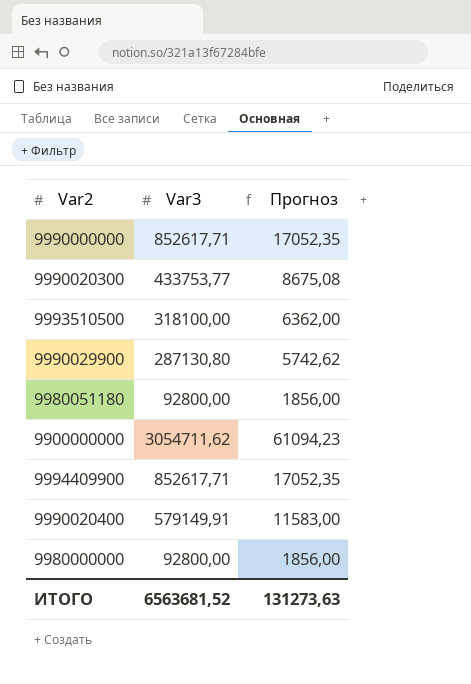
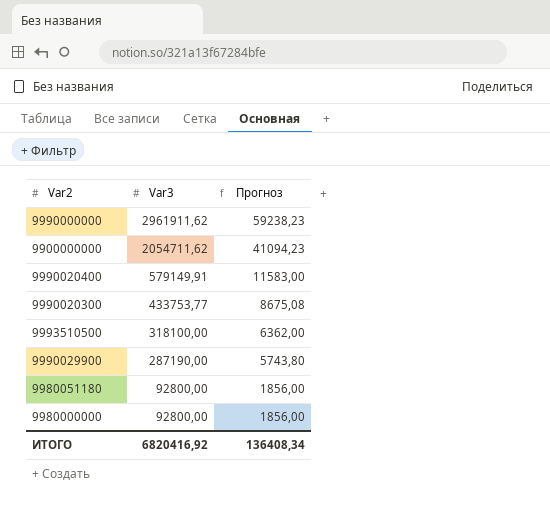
row order: none -> Var3 descending
row 9994409900: 852617,71 | 17052,35 -> none
9990000000 | Var3: 852617,71 -> 2961911,62
9990000000 | Прогноз: 17052,35 -> 59238,23
9900000000 | Var3: 3054711,62 -> 2054711,62
9900000000 | Прогноз: 61094,23 -> 41094,23
9990029900 | Var3: 287130,80 -> 287190,00
9990029900 | Прогноз: 5742,62 -> 5743,80
ИТОГО | Var3: 6563681,52 -> 6820416,92
ИТОГО | Прогноз: 131273,63 -> 136408,34

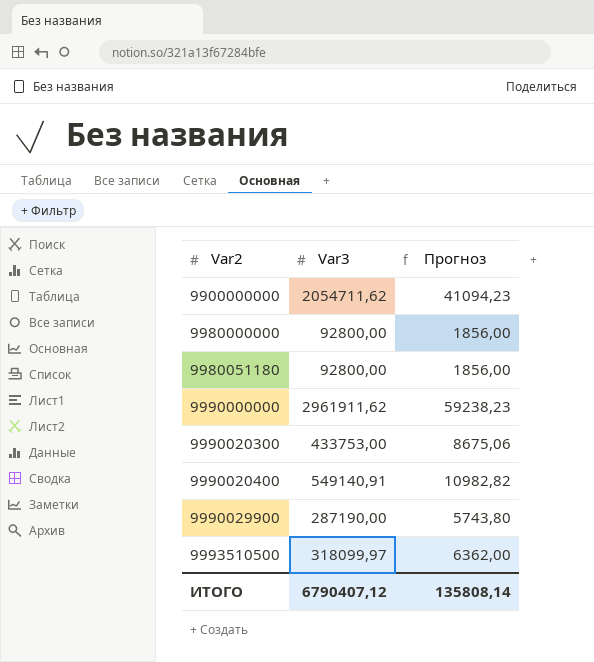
row order: Var3 descending -> Var2 ascending
9990020300 | Var3: 433753,77 -> 433753,00
9990020300 | Прогноз: 8675,08 -> 8675,06
9990020400 | Var3: 579149,91 -> 549140,91
9990020400 | Прогноз: 11583,00 -> 10982,82
9993510500 | Var3: 318100,00 -> 318099,97
ИТОГО | Var3: 6820416,92 -> 6790407,12
ИТОГО | Прогноз: 136408,34 -> 135808,14

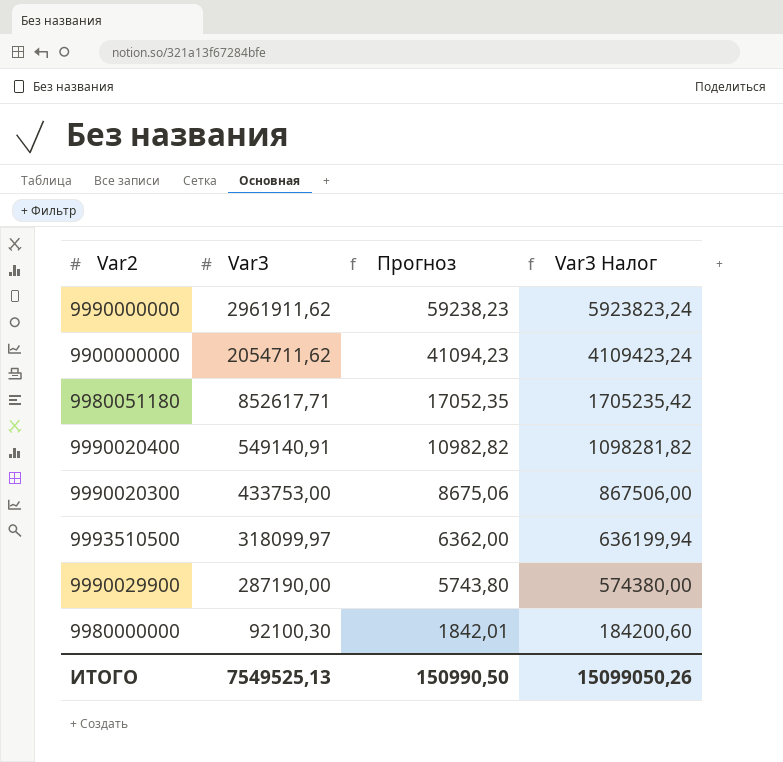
row order: Var2 ascending -> Var3 descending
column Var3 Налог | formula: none -> [Var3] * 2
9980051180 | Var3: 92800,00 -> 852617,71
9980051180 | Прогноз: 1856,00 -> 17052,35
9980000000 | Var3: 92800,00 -> 92100,30
9980000000 | Прогноз: 1856,00 -> 1842,01
ИТОГО | Var3: 6790407,12 -> 7549525,13
ИТОГО | Прогноз: 135808,14 -> 150990,50

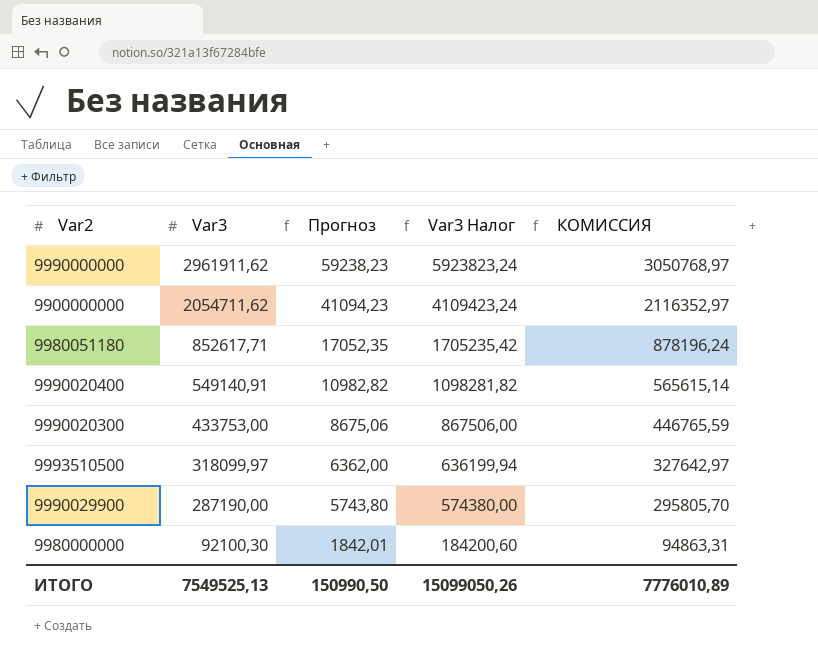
column КОМИССИЯ | formula: none -> [Var3] * 1,03

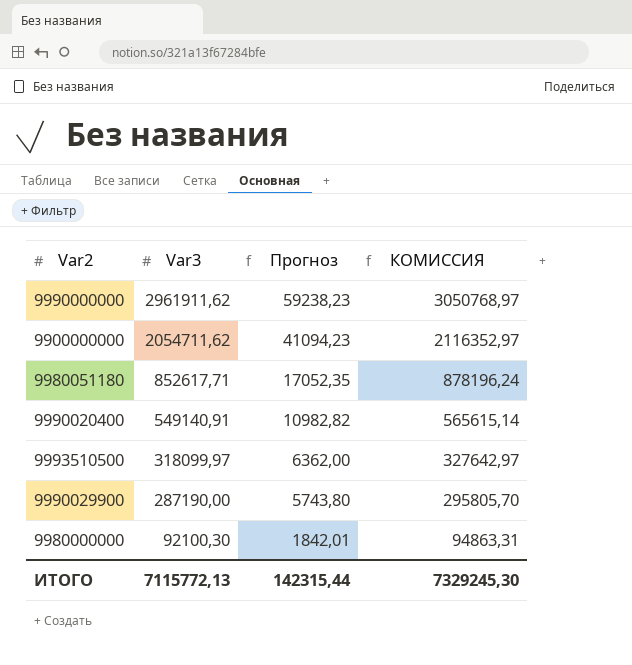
column Var3 Налог | formula: [Var3] * 2 -> none
row 9990020300: 433753,00 | 8675,06 | 867506,00 | 446765,59 -> none
ИТОГО | Var3: 7549525,13 -> 7115772,13
ИТОГО | Прогноз: 150990,50 -> 142315,44
ИТОГО | КОМИССИЯ: 7776010,89 -> 7329245,30

